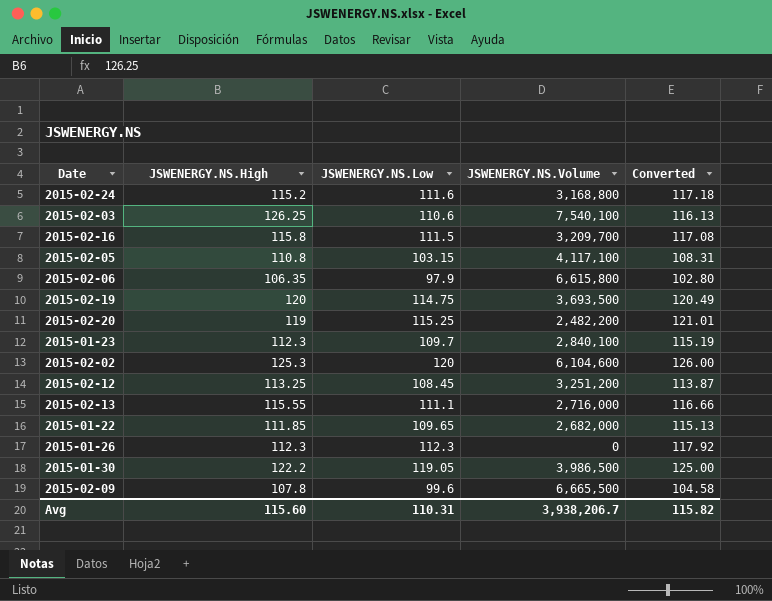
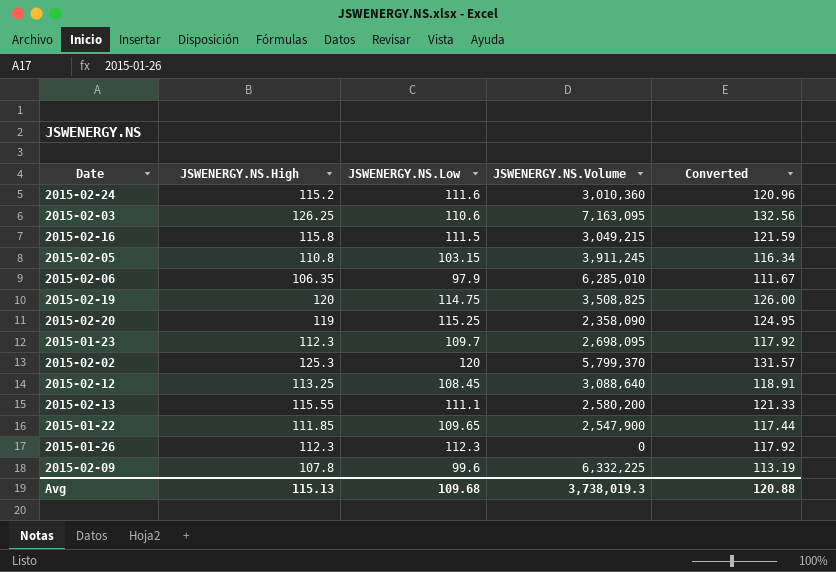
column Converted | formula: [JSWENERGY.NS.Low] * 1.05 -> [JSWENERGY.NS.High] * 1.05
row 2015-01-30: 122.2 | 119.05 | 3,986,500 | 125.00 -> none
2015-02-24 | JSWENERGY.NS.Volume: 3,168,800 -> 3,010,360
2015-02-03 | JSWENERGY.NS.Volume: 7,540,100 -> 7,163,095
2015-02-16 | JSWENERGY.NS.Volume: 3,209,700 -> 3,049,215
2015-02-05 | JSWENERGY.NS.Volume: 4,117,100 -> 3,911,245
2015-02-06 | JSWENERGY.NS.Volume: 6,615,800 -> 6,285,010
2015-02-19 | JSWENERGY.NS.Volume: 3,693,500 -> 3,508,825
2015-02-20 | JSWENERGY.NS.Volume: 2,482,200 -> 2,358,090
2015-01-23 | JSWENERGY.NS.Volume: 2,840,100 -> 2,698,095
2015-02-02 | JSWENERGY.NS.Volume: 6,104,600 -> 5,799,370
2015-02-12 | JSWENERGY.NS.Volume: 3,251,200 -> 3,088,640
2015-02-13 | JSWENERGY.NS.Volume: 2,716,000 -> 2,580,200
2015-01-22 | JSWENERGY.NS.Volume: 2,682,000 -> 2,547,900
2015-02-09 | JSWENERGY.NS.Volume: 6,665,500 -> 6,332,225
Avg | JSWENERGY.NS.High: 115.60 -> 115.13
Avg | JSWENERGY.NS.Low: 110.31 -> 109.68
Avg | JSWENERGY.NS.Volume: 3,938,206.7 -> 3,738,019.3
Avg | Converted: 115.82 -> 120.88

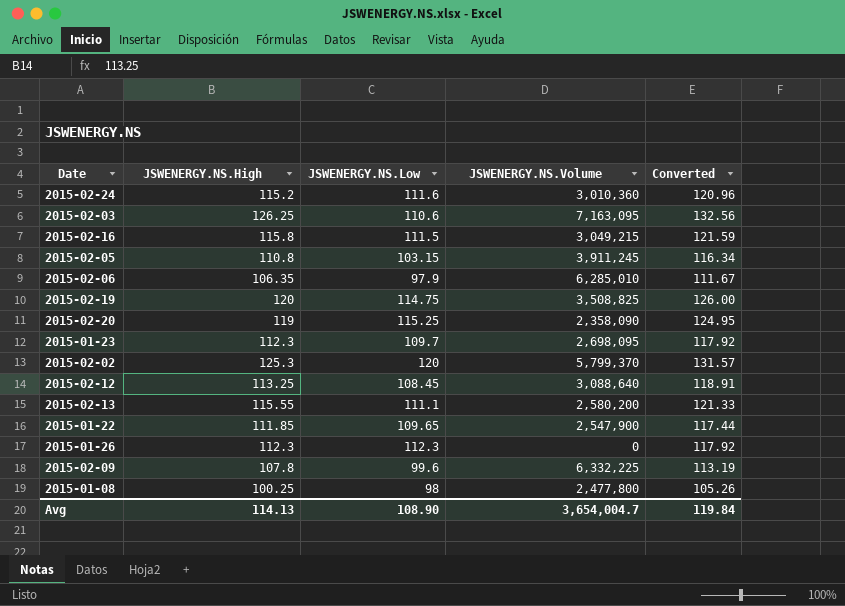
row 2015-01-08: none -> 100.25 | 98 | 2,477,800 | 105.26
Avg | JSWENERGY.NS.High: 115.13 -> 114.13
Avg | JSWENERGY.NS.Low: 109.68 -> 108.90
Avg | JSWENERGY.NS.Volume: 3,738,019.3 -> 3,654,004.7
Avg | Converted: 120.88 -> 119.84

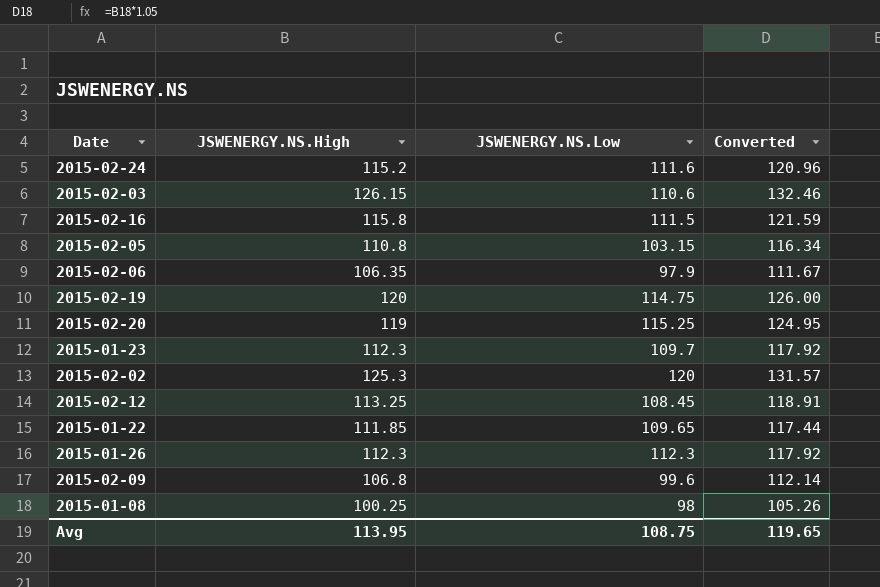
column JSWENERGY.NS.Volume | position: 4 -> none
row 2015-02-13: 115.55 | 111.1 | 2,580,200 | 121.33 -> none
2015-02-03 | JSWENERGY.NS.High: 126.25 -> 126.15
2015-02-03 | Converted: 132.56 -> 132.46
2015-02-09 | JSWENERGY.NS.High: 107.8 -> 106.8
2015-02-09 | Converted: 113.19 -> 112.14
Avg | JSWENERGY.NS.High: 114.13 -> 113.95
Avg | JSWENERGY.NS.Low: 108.90 -> 108.75
Avg | Converted: 119.84 -> 119.65

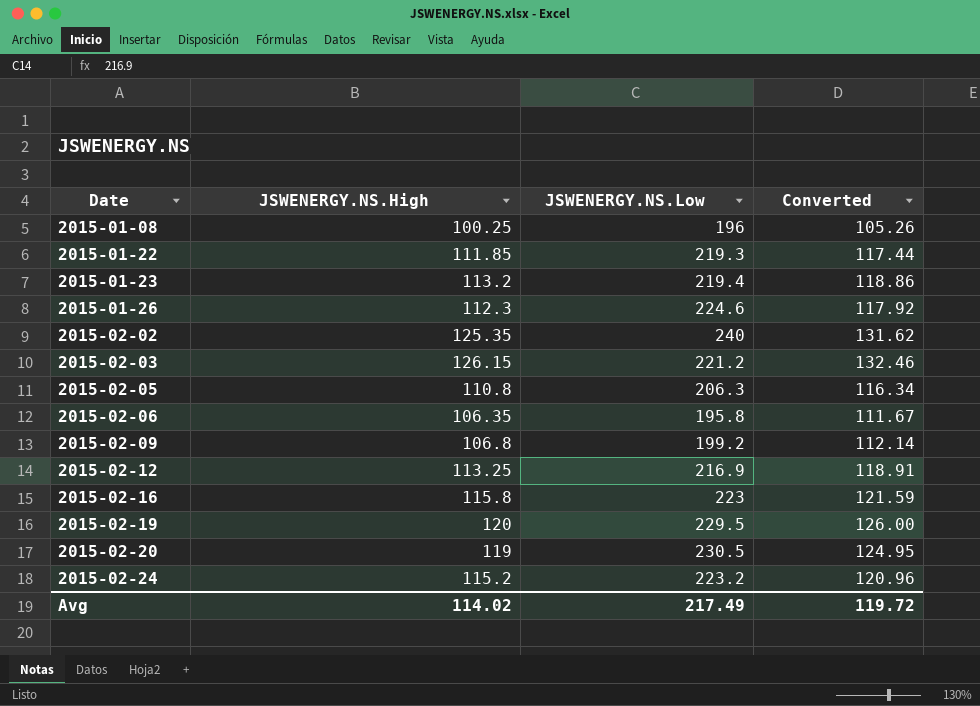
row order: none -> Date ascending
2015-01-08 | JSWENERGY.NS.Low: 98 -> 196
2015-01-22 | JSWENERGY.NS.Low: 109.65 -> 219.3
2015-01-23 | JSWENERGY.NS.High: 112.3 -> 113.2
2015-01-23 | JSWENERGY.NS.Low: 109.7 -> 219.4
2015-01-23 | Converted: 117.92 -> 118.86
2015-01-26 | JSWENERGY.NS.Low: 112.3 -> 224.6
2015-02-02 | JSWENERGY.NS.High: 125.3 -> 125.35
2015-02-02 | JSWENERGY.NS.Low: 120 -> 240
2015-02-02 | Converted: 131.57 -> 131.62
2015-02-03 | JSWENERGY.NS.Low: 110.6 -> 221.2
2015-02-05 | JSWENERGY.NS.Low: 103.15 -> 206.3
2015-02-06 | JSWENERGY.NS.Low: 97.9 -> 195.8
2015-02-09 | JSWENERGY.NS.Low: 99.6 -> 199.2
2015-02-12 | JSWENERGY.NS.Low: 108.45 -> 216.9
2015-02-16 | JSWENERGY.NS.Low: 111.5 -> 223
2015-02-19 | JSWENERGY.NS.Low: 114.75 -> 229.5
2015-02-20 | JSWENERGY.NS.Low: 115.25 -> 230.5
2015-02-24 | JSWENERGY.NS.Low: 111.6 -> 223.2
Avg | JSWENERGY.NS.High: 113.95 -> 114.02
Avg | JSWENERGY.NS.Low: 108.75 -> 217.49
Avg | Converted: 119.65 -> 119.72

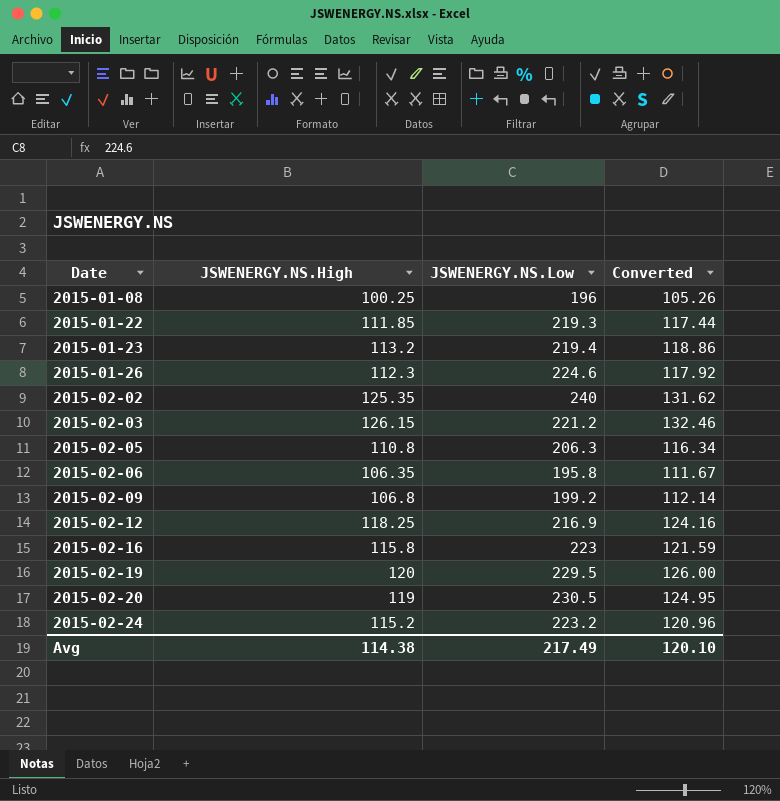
2015-02-12 | JSWENERGY.NS.High: 113.25 -> 118.25
2015-02-12 | Converted: 118.91 -> 124.16
Avg | JSWENERGY.NS.High: 114.02 -> 114.38
Avg | Converted: 119.72 -> 120.10

